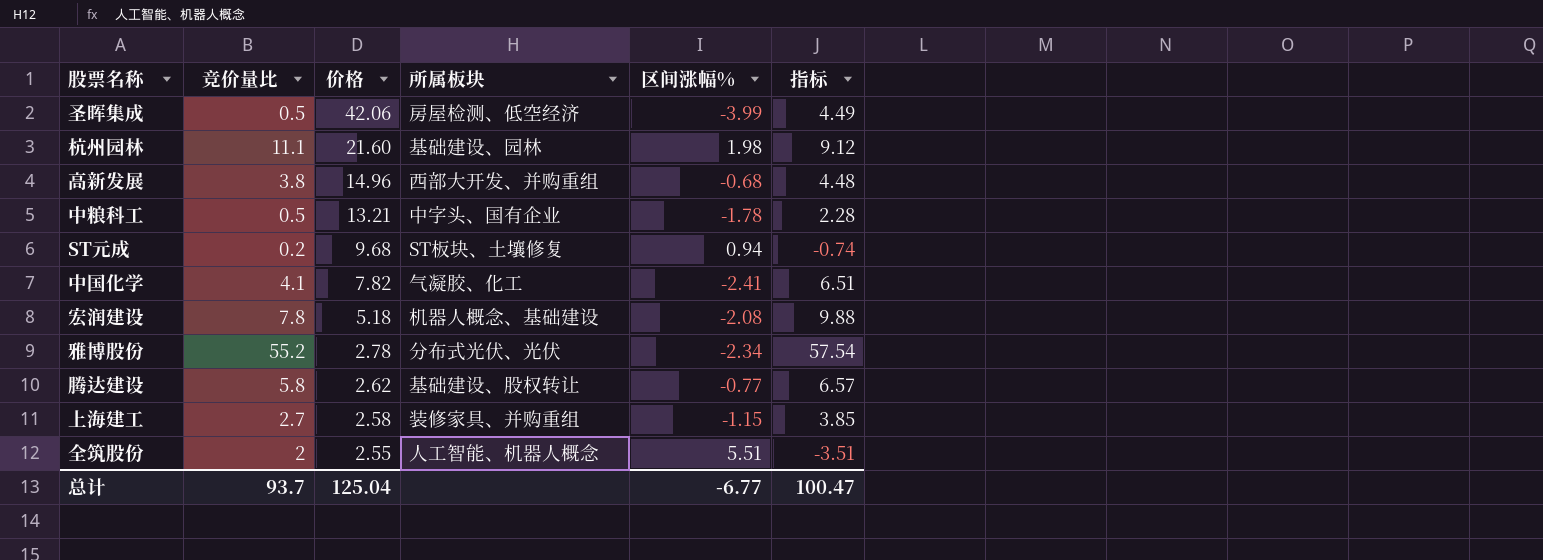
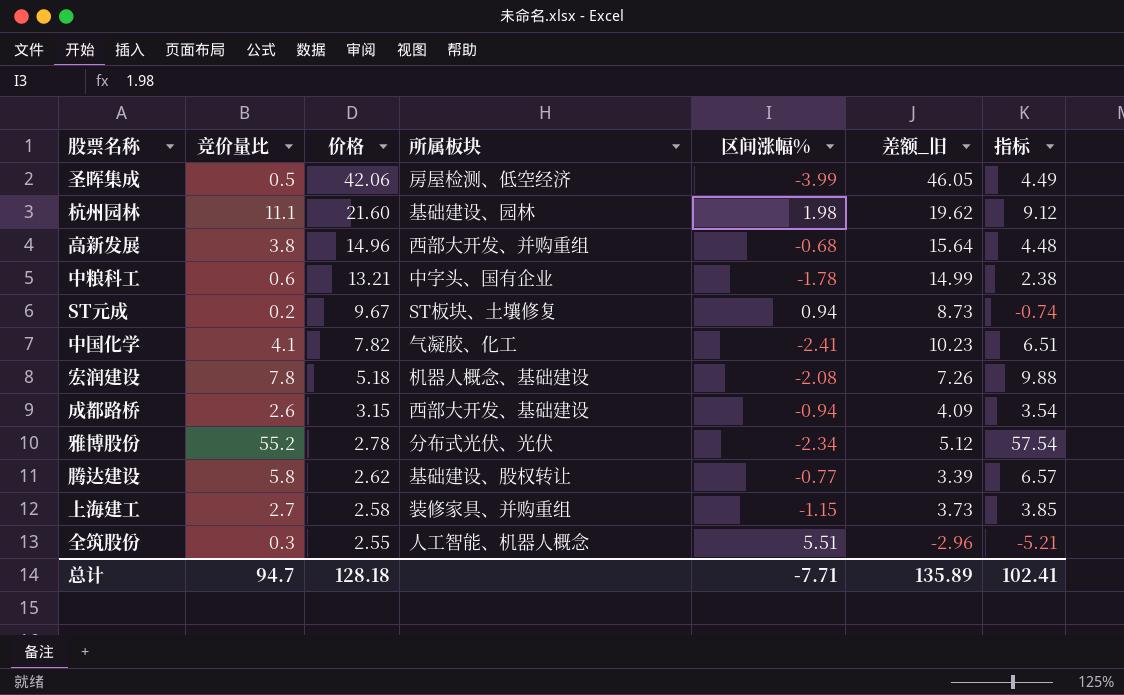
column 差额_旧 | formula: none -> [价格] - [区间涨幅%]
中粮科工 | 竞价量比: 0.5 -> 0.6
中粮科工 | 指标: 2.28 -> 2.38
ST元成 | 价格: 9.68 -> 9.67
row 成都路桥: none -> 2.6 | 3.15 | 西部大开发、基础建设 | -0.94 | 4.09 | 3.54
全筑股份 | 竞价量比: 2 -> 0.3
全筑股份 | 指标: -3.51 -> -5.21
总计 | 竞价量比: 93.7 -> 94.7
总计 | 价格: 125.04 -> 128.18
总计 | 区间涨幅%: -6.77 -> -7.71
总计 | 指标: 100.47 -> 102.41

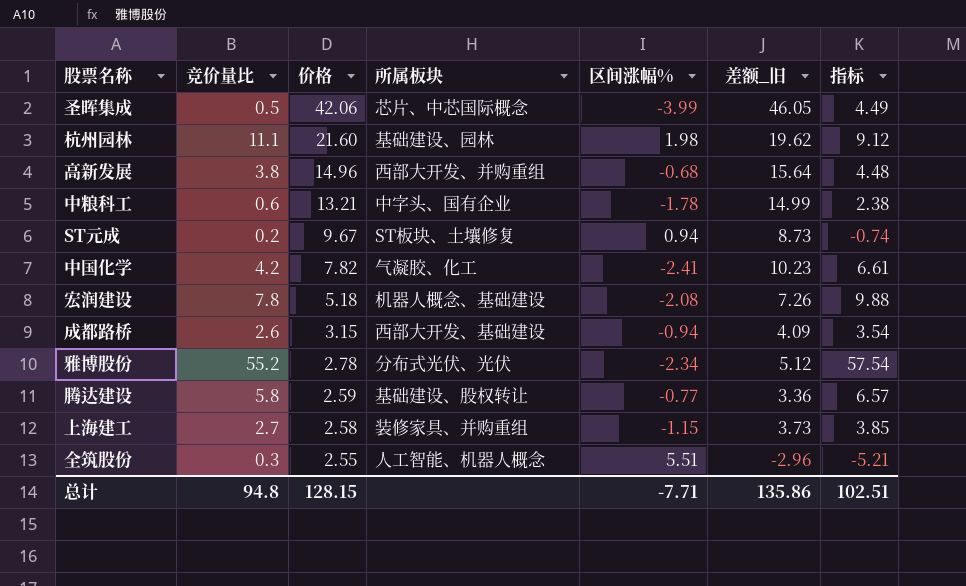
圣晖集成 | 所属板块: 房屋检测、低空经济 -> 芯片、中芯国际概念
中国化学 | 竞价量比: 4.1 -> 4.2
中国化学 | 指标: 6.51 -> 6.61
腾达建设 | 价格: 2.62 -> 2.59
腾达建设 | 差额_旧: 3.39 -> 3.36
总计 | 竞价量比: 94.7 -> 94.8
总计 | 价格: 128.18 -> 128.15
总计 | 差额_旧: 135.89 -> 135.86
总计 | 指标: 102.41 -> 102.51

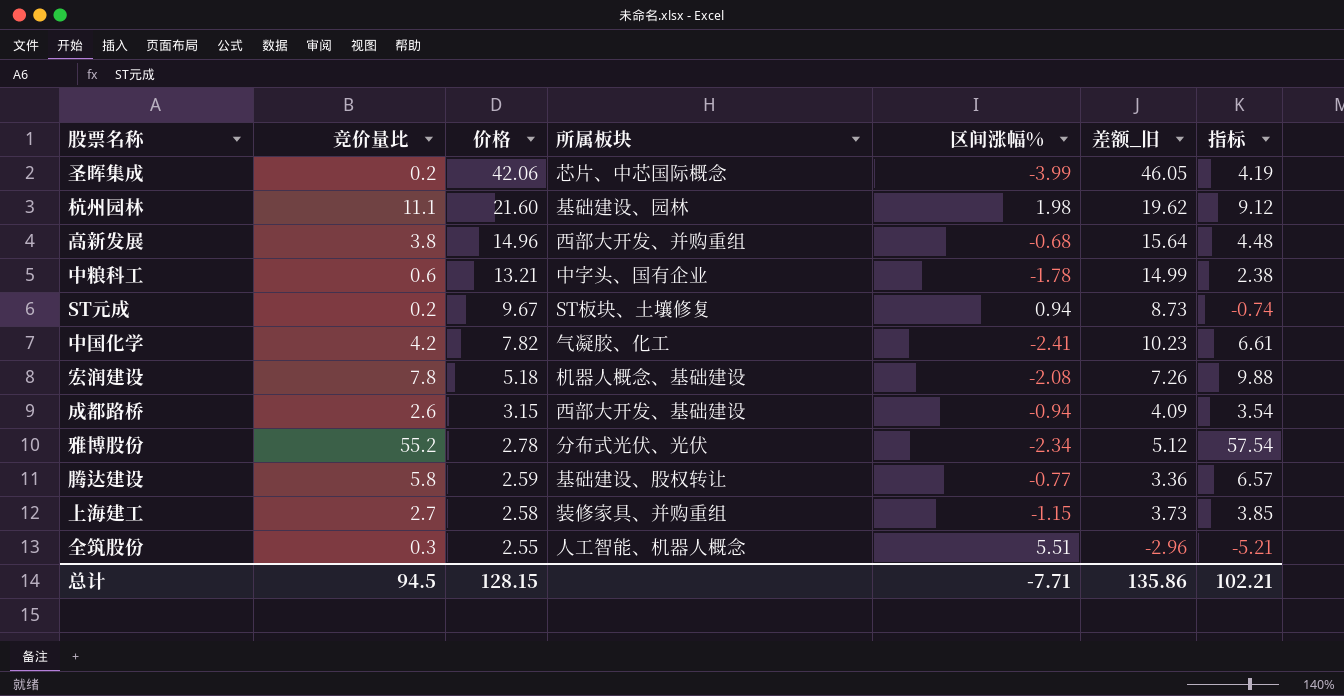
圣晖集成 | 竞价量比: 0.5 -> 0.2
圣晖集成 | 指标: 4.49 -> 4.19
总计 | 竞价量比: 94.8 -> 94.5
总计 | 指标: 102.51 -> 102.21

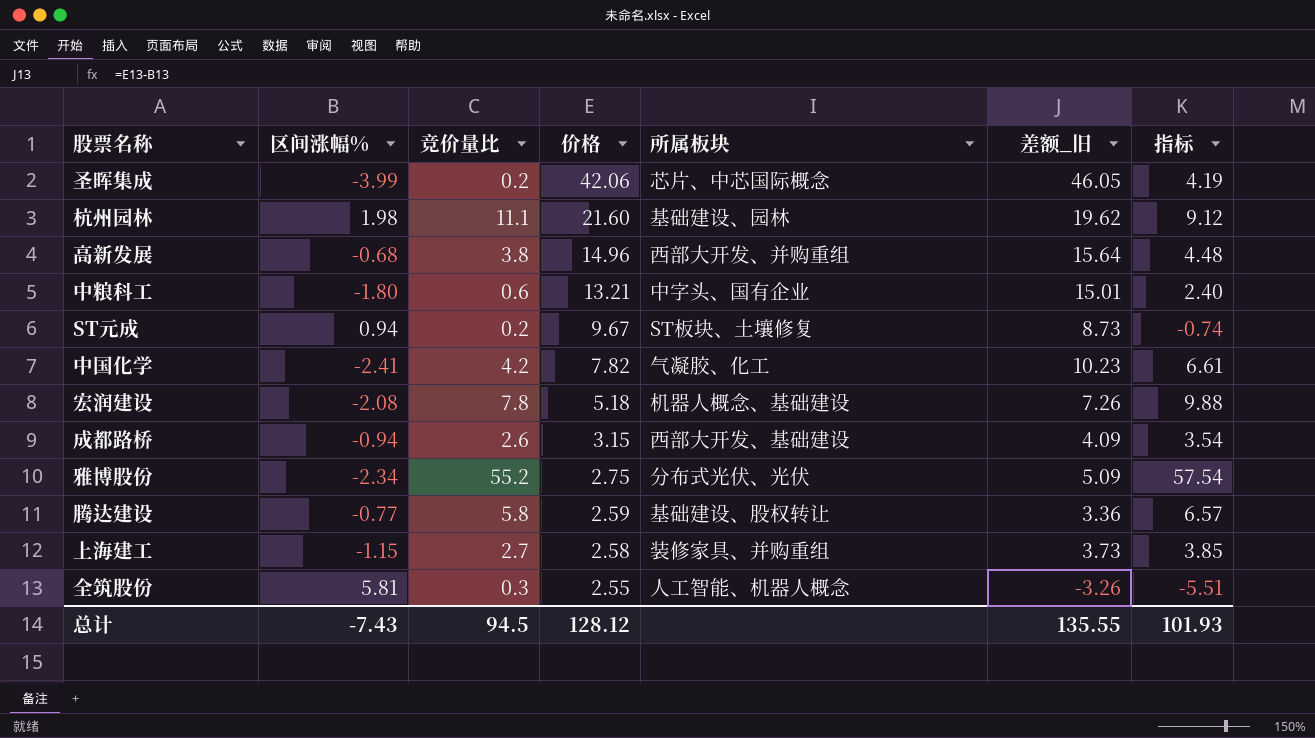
column 区间涨幅% | position: 5 -> 2
中粮科工 | 区间涨幅%: -1.78 -> -1.80
中粮科工 | 差额_旧: 14.99 -> 15.01
中粮科工 | 指标: 2.38 -> 2.40
雅博股份 | 价格: 2.78 -> 2.75
雅博股份 | 差额_旧: 5.12 -> 5.09
全筑股份 | 区间涨幅%: 5.51 -> 5.81
全筑股份 | 差额_旧: -2.96 -> -3.26
全筑股份 | 指标: -5.21 -> -5.51
总计 | 区间涨幅%: -7.71 -> -7.43
总计 | 价格: 128.15 -> 128.12
总计 | 差额_旧: 135.86 -> 135.55
总计 | 指标: 102.21 -> 101.93

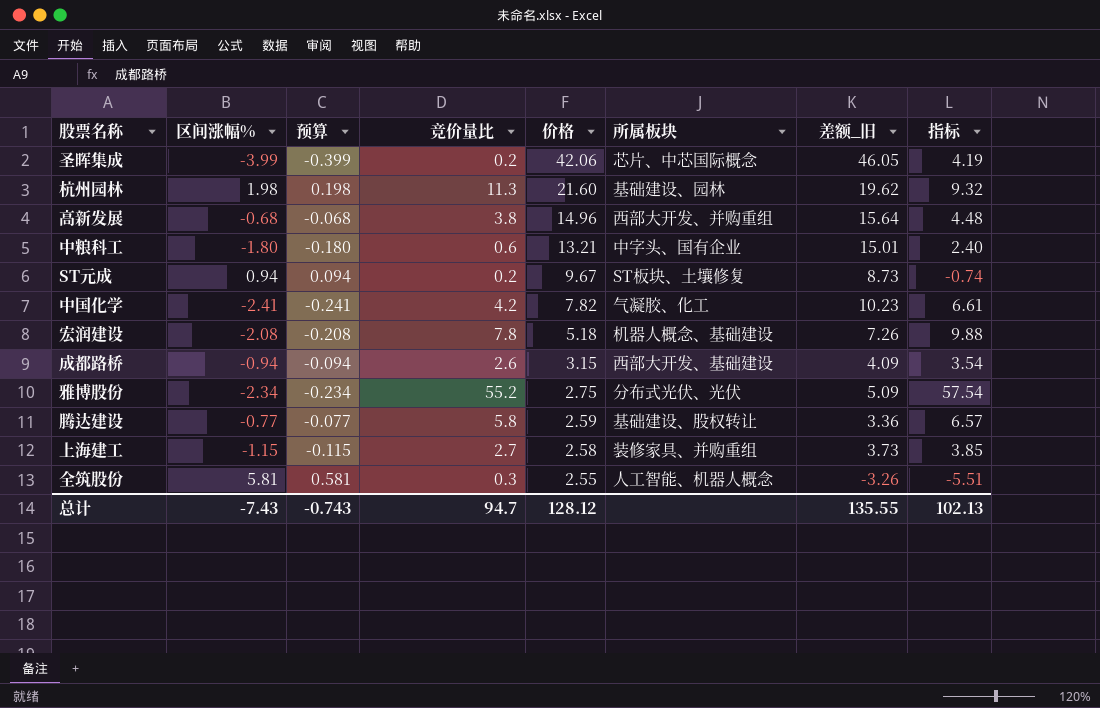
column 预算 | formula: none -> [区间涨幅%] * 0.1
杭州园林 | 竞价量比: 11.1 -> 11.3
杭州园林 | 指标: 9.12 -> 9.32
总计 | 竞价量比: 94.5 -> 94.7
总计 | 指标: 101.93 -> 102.13

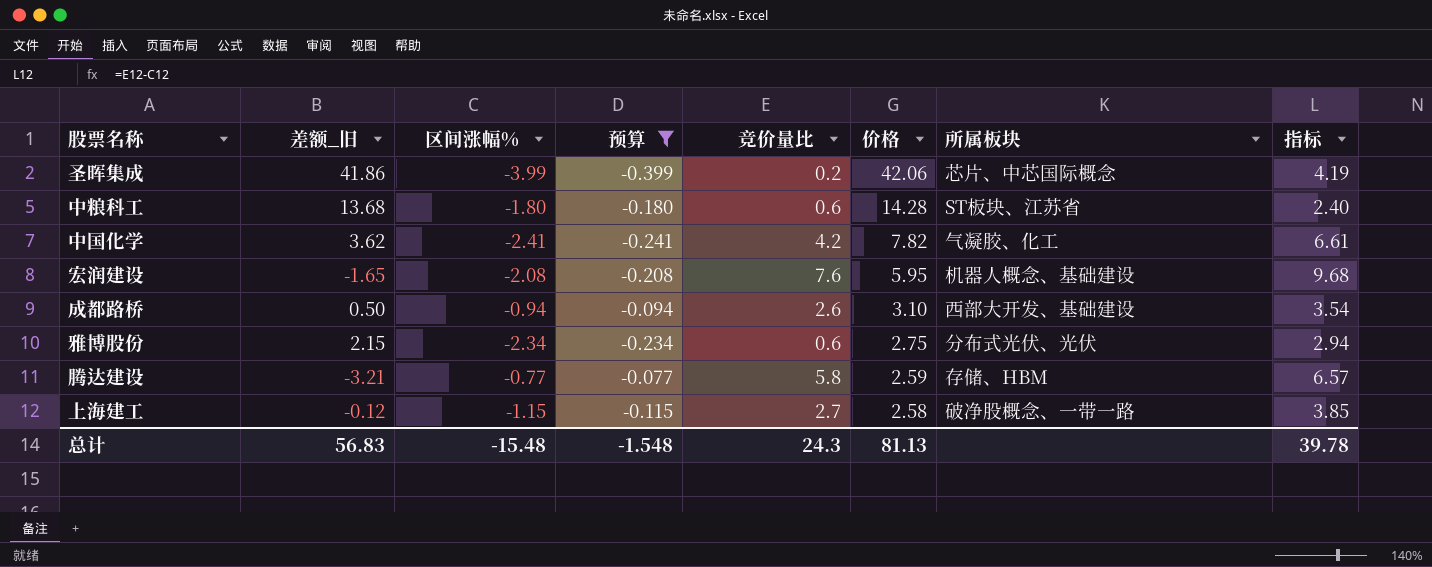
filter: none -> 预算 <= -0.077
column 差额_旧 | formula: [价格] - [区间涨幅%] -> [价格] - [竞价量比]
column 差额_旧 | position: 7 -> 2
中粮科工 | 价格: 13.21 -> 14.28
中粮科工 | 所属板块: 中字头、国有企业 -> ST板块、江苏省
宏润建设 | 竞价量比: 7.8 -> 7.6
宏润建设 | 价格: 5.18 -> 5.95
宏润建设 | 指标: 9.88 -> 9.68
成都路桥 | 价格: 3.15 -> 3.10
雅博股份 | 竞价量比: 55.2 -> 0.6
雅博股份 | 指标: 57.54 -> 2.94
腾达建设 | 所属板块: 基础建设、股权转让 -> 存储、HBM
上海建工 | 所属板块: 装修家具、并购重组 -> 破净股概念、一带一路
总计 | 差额_旧: 135.55 -> 56.83
总计 | 区间涨幅%: -7.43 -> -15.48
总计 | 预算: -0.743 -> -1.548
总计 | 竞价量比: 94.7 -> 24.3
总计 | 价格: 128.12 -> 81.13
总计 | 指标: 102.13 -> 39.78

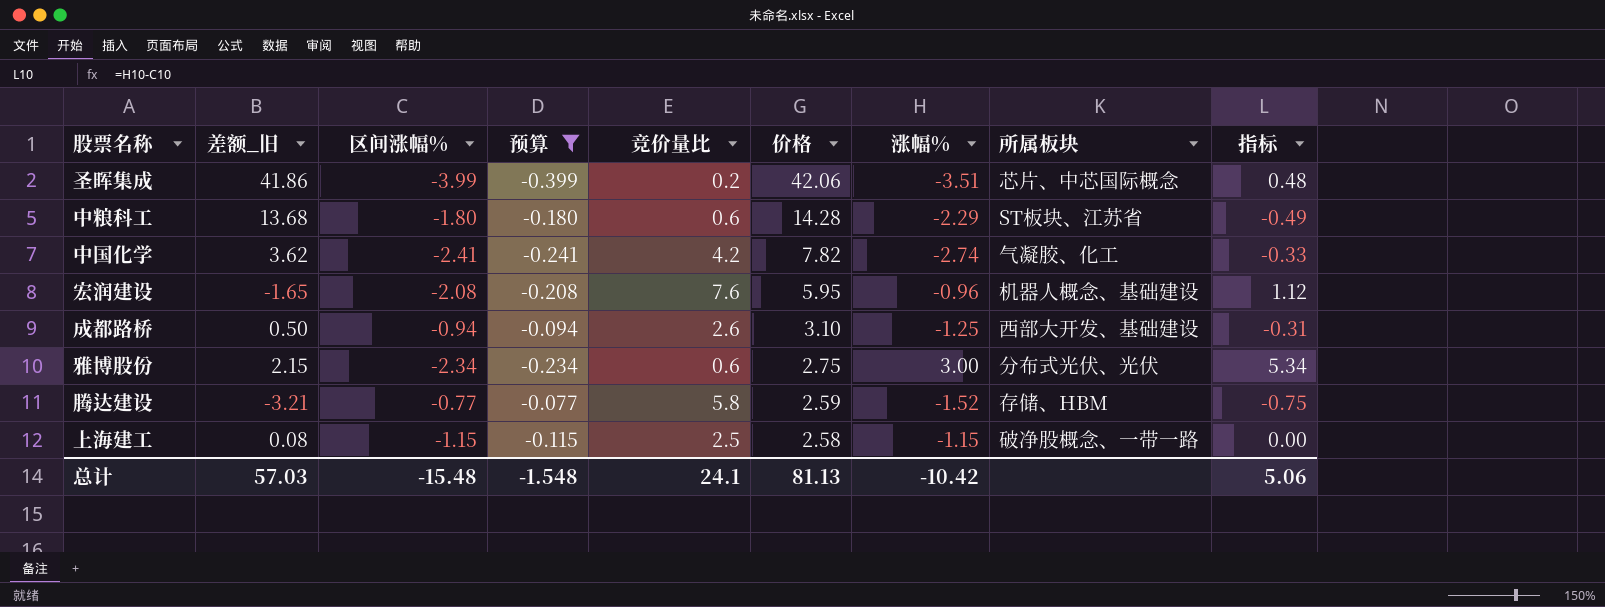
column 涨幅% | position: none -> 7
column 指标 | formula: [竞价量比] - [区间涨幅%] -> [涨幅%] - [区间涨幅%]
上海建工 | 差额_旧: -0.12 -> 0.08
上海建工 | 竞价量比: 2.7 -> 2.5
总计 | 差额_旧: 56.83 -> 57.03
总计 | 竞价量比: 24.3 -> 24.1
总计 | 指标: 39.78 -> 5.06

